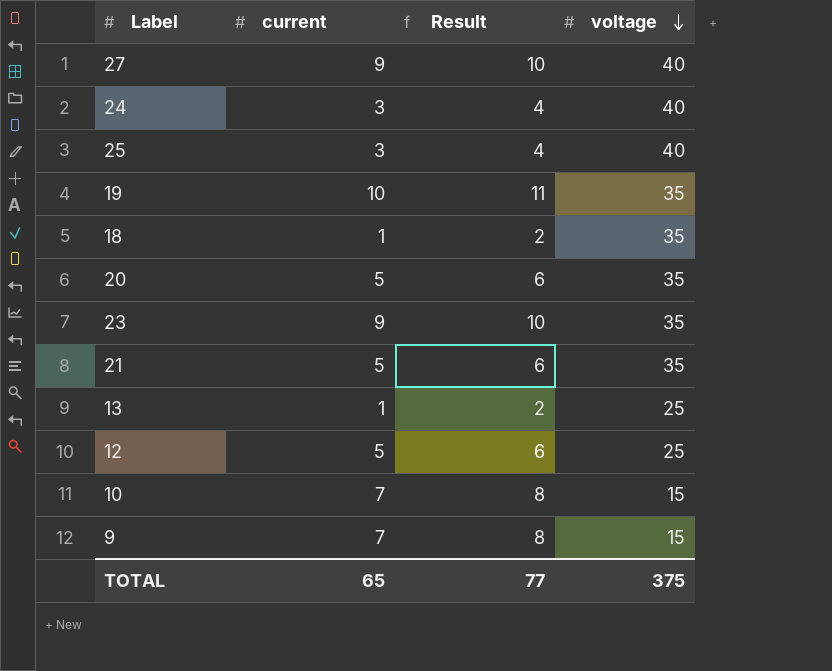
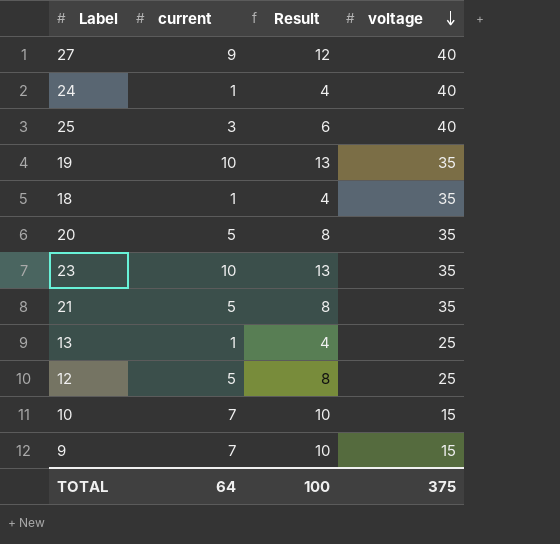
column Result | formula: [current] + 1 -> [current] + 3
24 | current: 3 -> 1
23 | current: 9 -> 10
TOTAL | current: 65 -> 64
TOTAL | Result: 77 -> 100

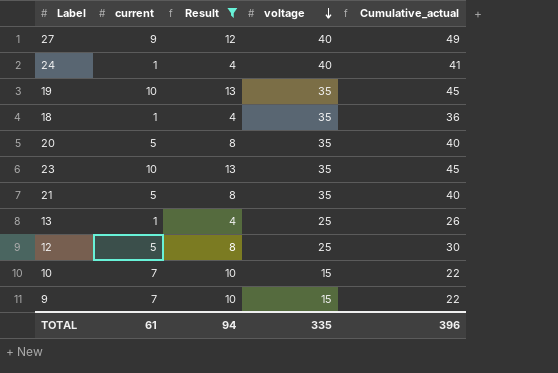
filter: none -> Result != 6
column Cumulative_actual | formula: none -> [current] + [voltage]
TOTAL | current: 64 -> 61
TOTAL | Result: 100 -> 94
TOTAL | voltage: 375 -> 335

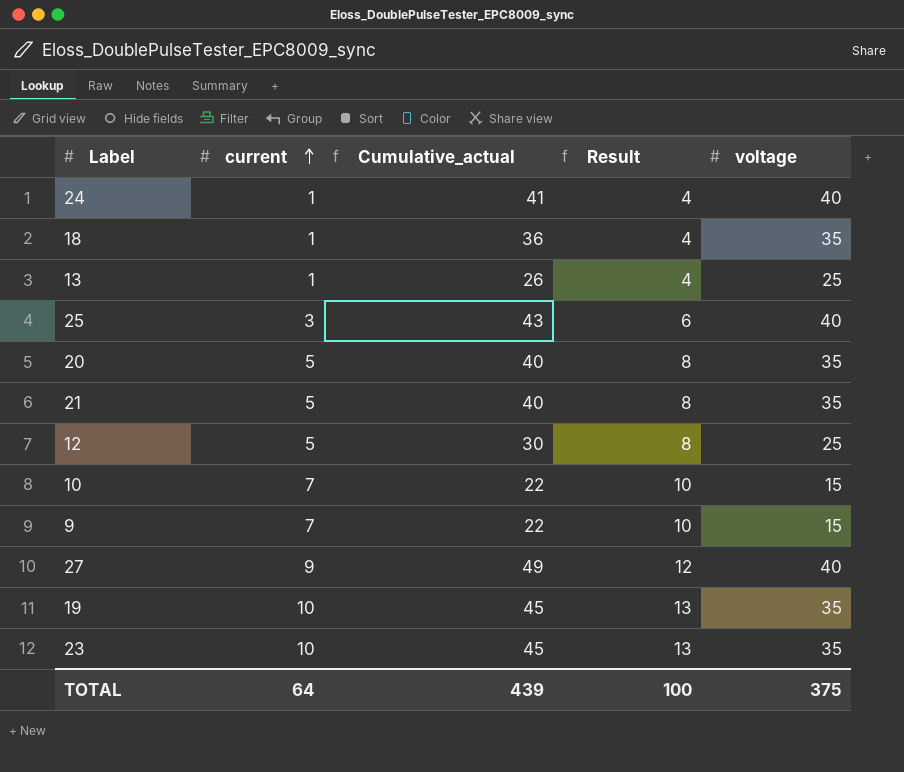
filter: Result != 6 -> none
row order: voltage descending -> current ascending
column Cumulative_actual | position: 5 -> 3
TOTAL | current: 61 -> 64
TOTAL | Cumulative_actual: 396 -> 439
TOTAL | Result: 94 -> 100
TOTAL | voltage: 335 -> 375

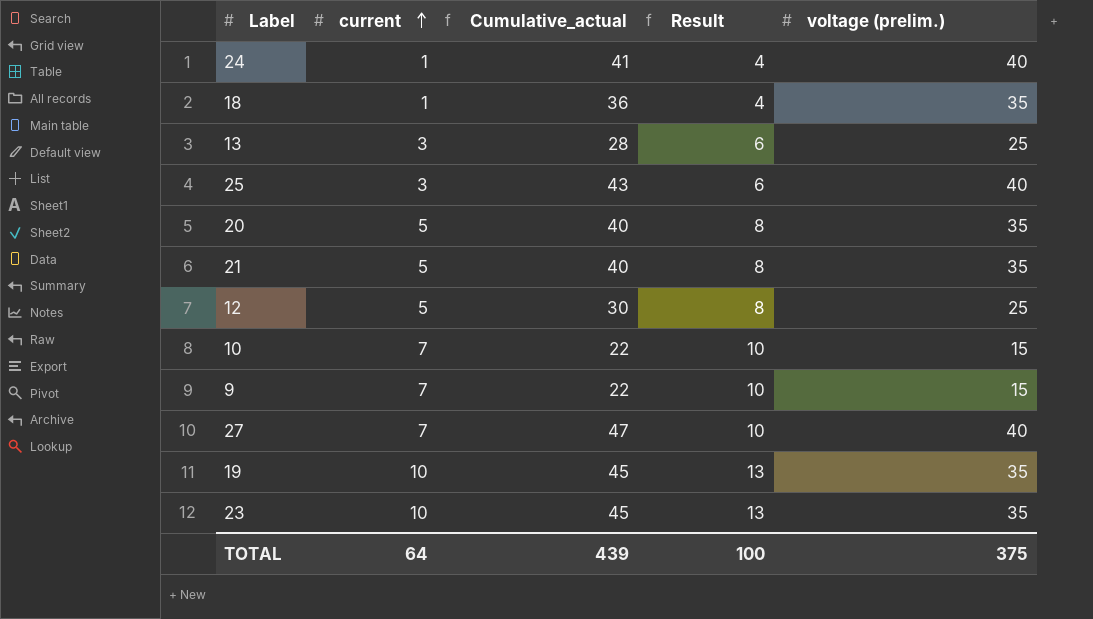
column name: voltage -> voltage (prelim.)
13 | current: 1 -> 3
13 | Cumulative_actual: 26 -> 28
13 | Result: 4 -> 6
27 | current: 9 -> 7
27 | Cumulative_actual: 49 -> 47
27 | Result: 12 -> 10

